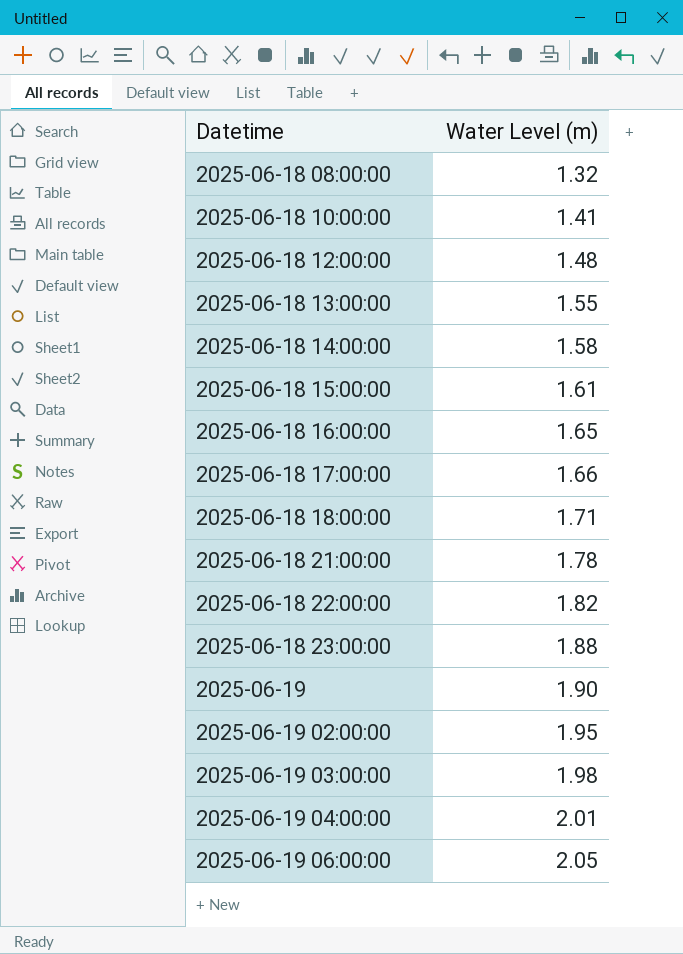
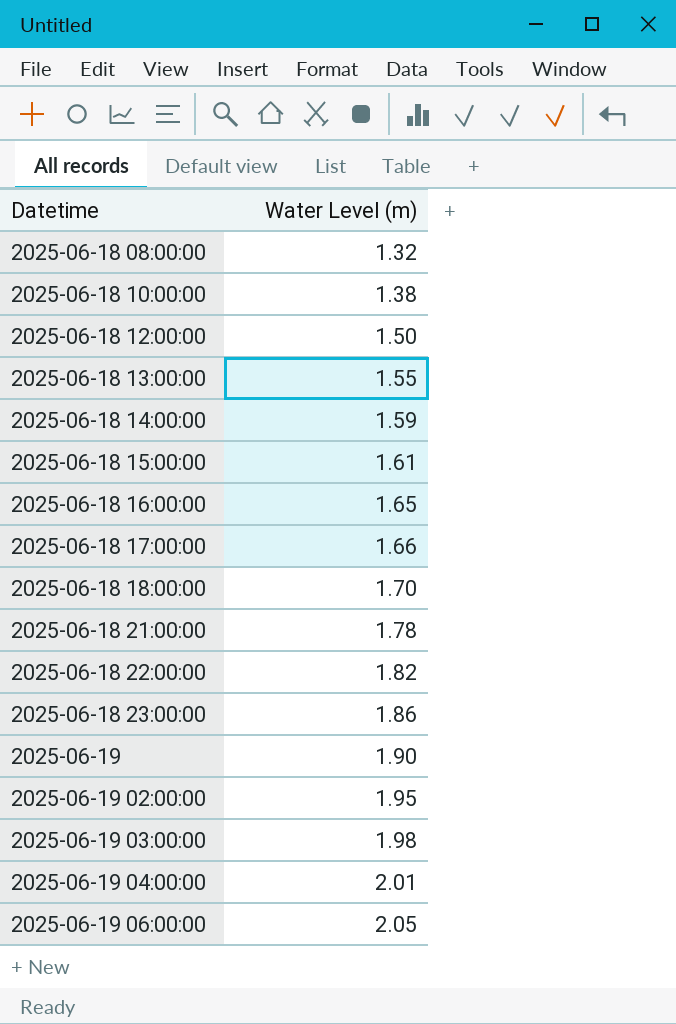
2025-06-18 10:00:00 | Water Level (m): 1.41 -> 1.38
2025-06-18 12:00:00 | Water Level (m): 1.48 -> 1.50
2025-06-18 14:00:00 | Water Level (m): 1.58 -> 1.59
2025-06-18 18:00:00 | Water Level (m): 1.71 -> 1.70
2025-06-18 23:00:00 | Water Level (m): 1.88 -> 1.86

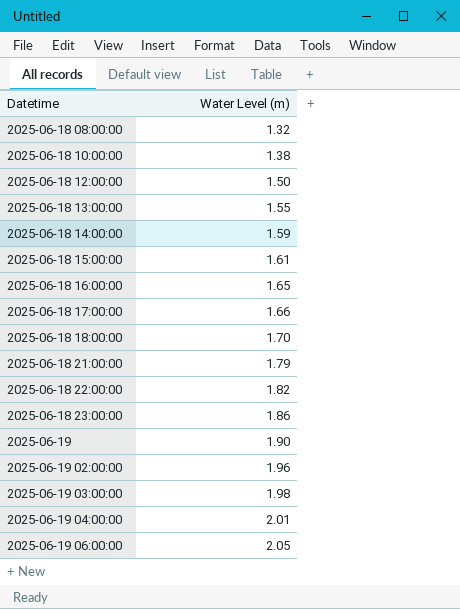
2025-06-18 21:00:00 | Water Level (m): 1.78 -> 1.79
2025-06-19 02:00:00 | Water Level (m): 1.95 -> 1.96

